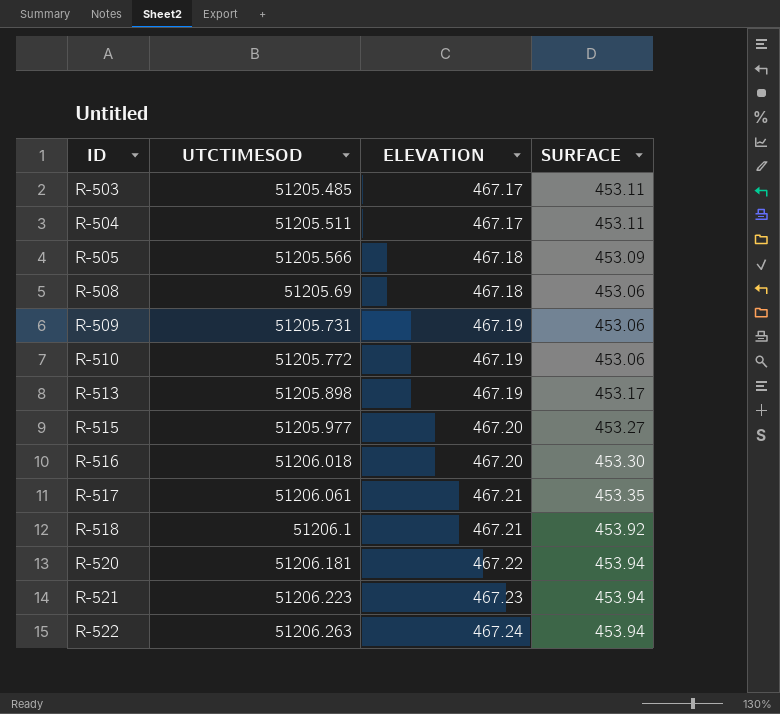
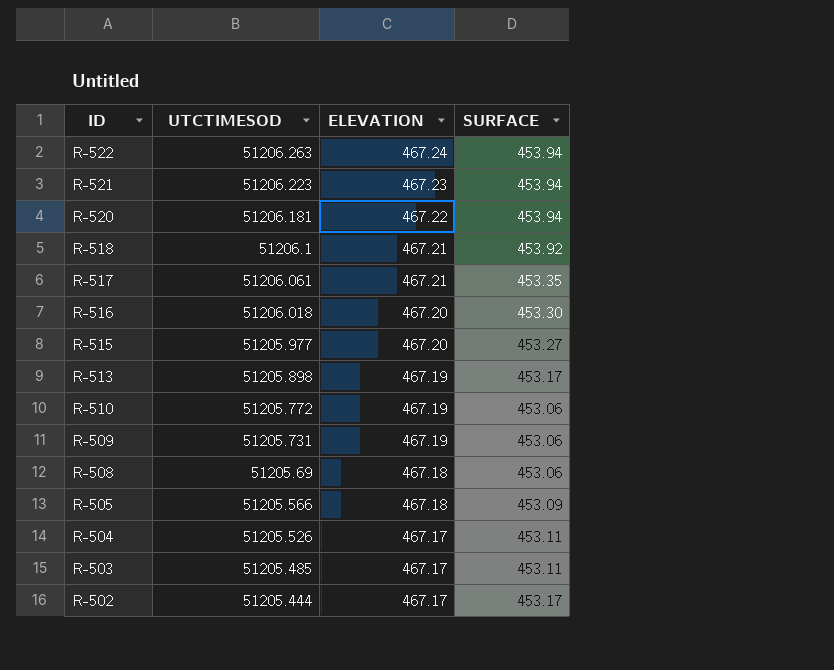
row order: ID ascending -> ID descending
R-504 | UTCTIMESOD: 51205.511 -> 51205.526
row R-502: none -> 51205.444 | 467.17 | 453.17

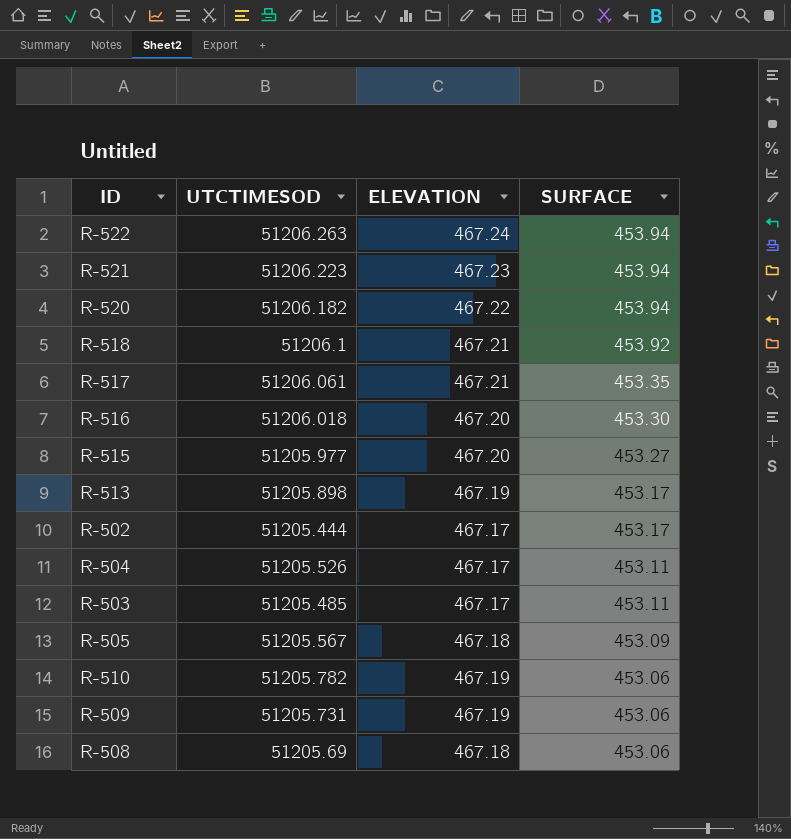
row order: ID descending -> SURFACE descending
R-520 | UTCTIMESOD: 51206.181 -> 51206.182
R-505 | UTCTIMESOD: 51205.566 -> 51205.567
R-510 | UTCTIMESOD: 51205.772 -> 51205.782

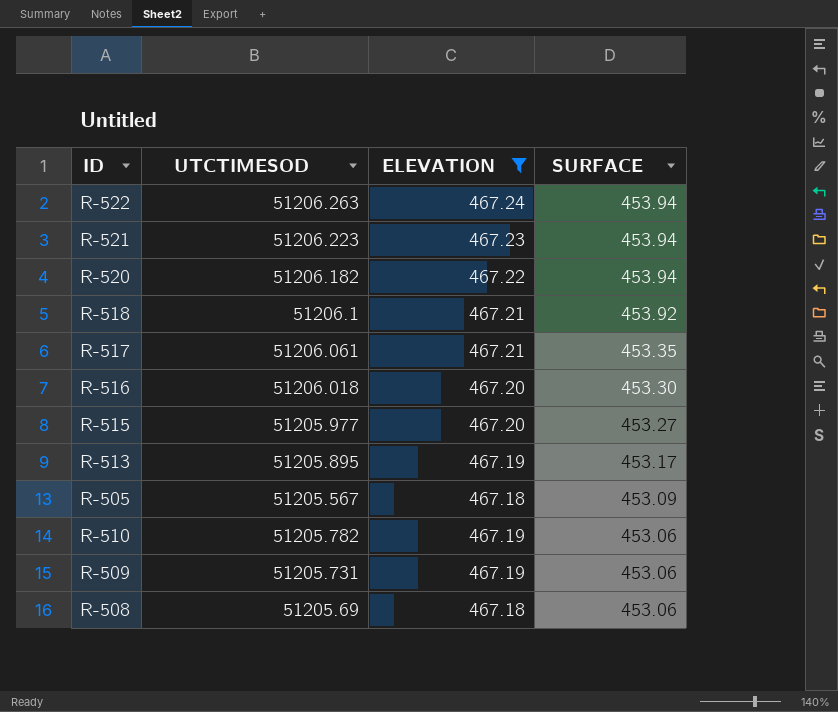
filter: none -> ELEVATION != 467.17
R-513 | UTCTIMESOD: 51205.898 -> 51205.895

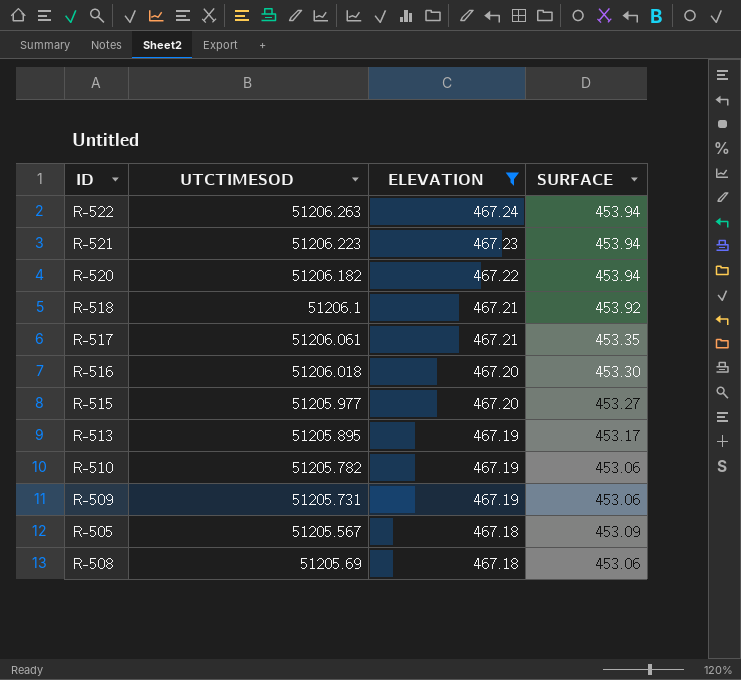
row order: SURFACE descending -> ELEVATION descending

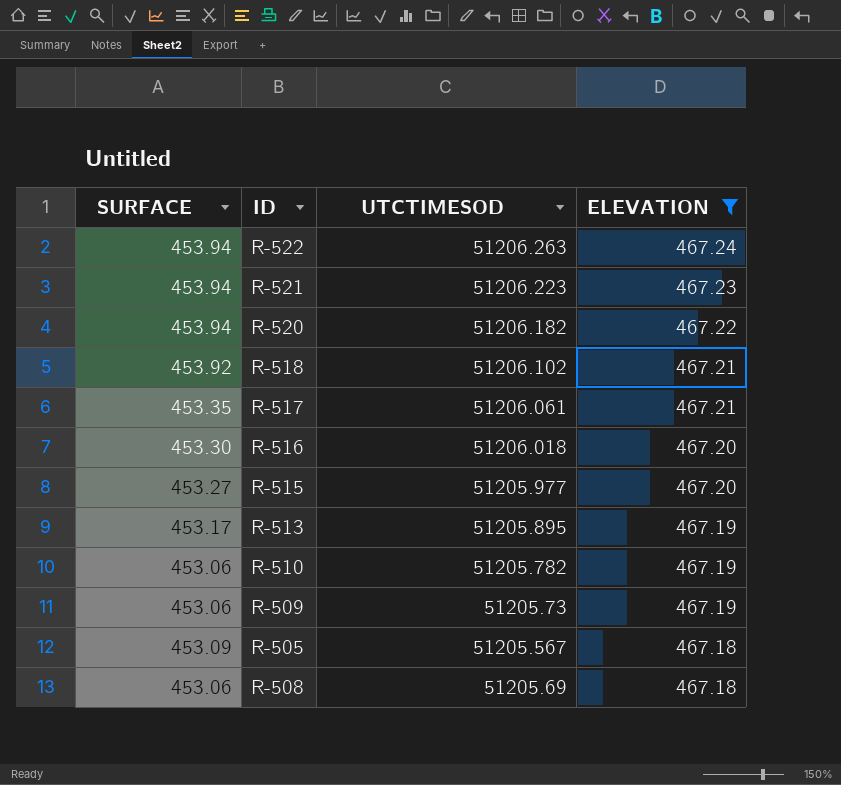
column SURFACE | position: 4 -> 1
R-518 | UTCTIMESOD: 51206.1 -> 51206.102
R-509 | UTCTIMESOD: 51205.731 -> 51205.73

